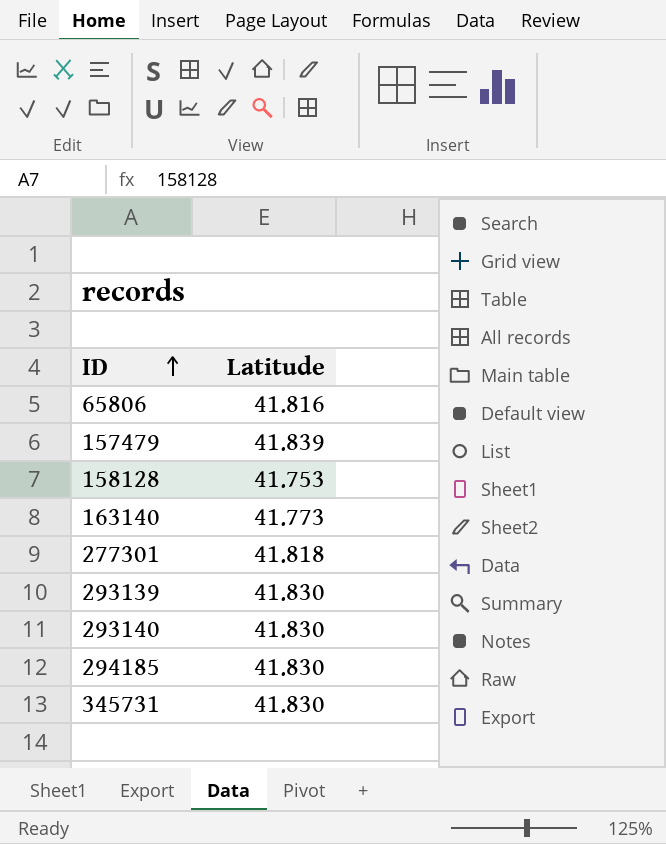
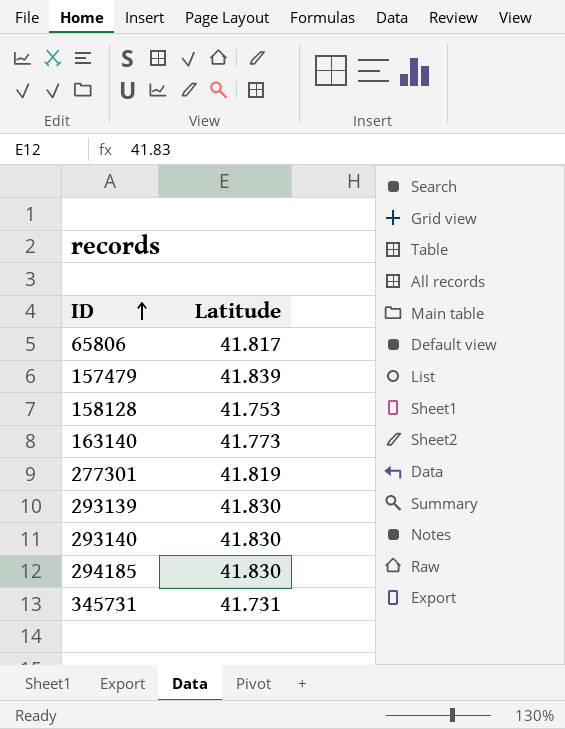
65806 | Latitude: 41.816 -> 41.817
277301 | Latitude: 41.818 -> 41.819
345731 | Latitude: 41.830 -> 41.731

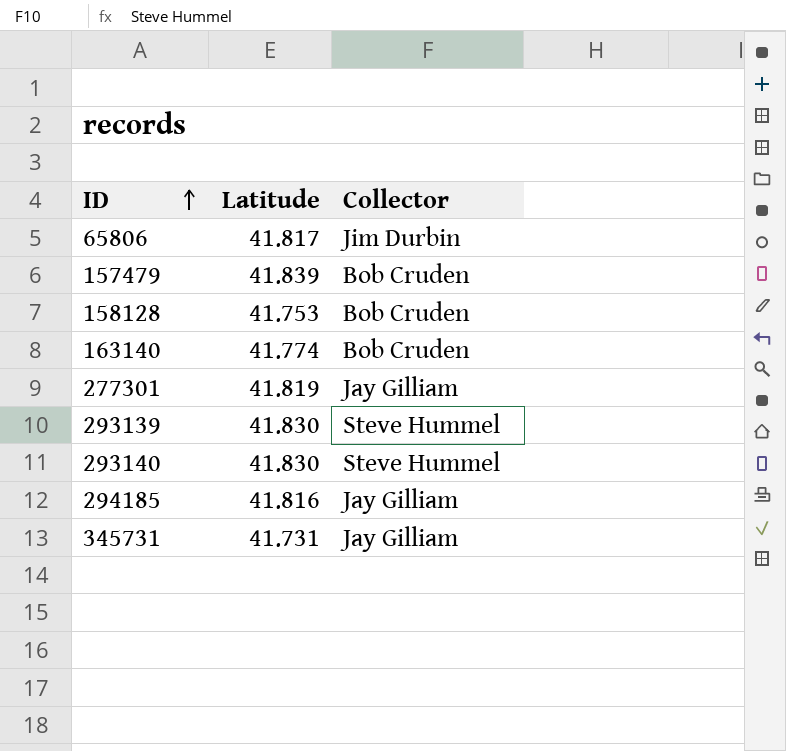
column Collector | position: none -> 3
163140 | Latitude: 41.773 -> 41.774
294185 | Latitude: 41.830 -> 41.816

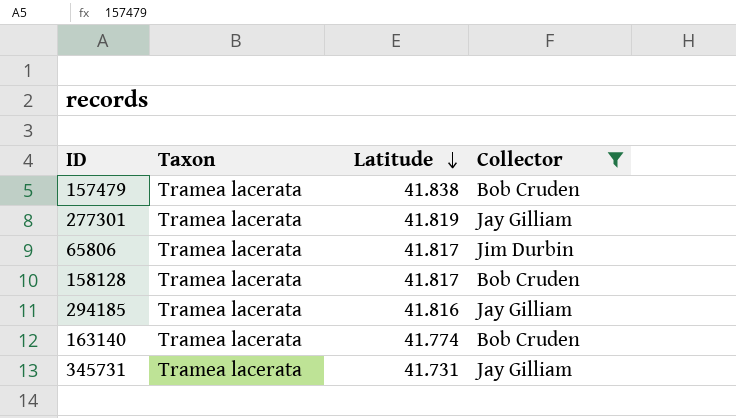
filter: none -> Collector != Steve Hummel
row order: ID ascending -> Latitude descending
column Taxon | position: none -> 2
157479 | Latitude: 41.839 -> 41.838
158128 | Latitude: 41.753 -> 41.817

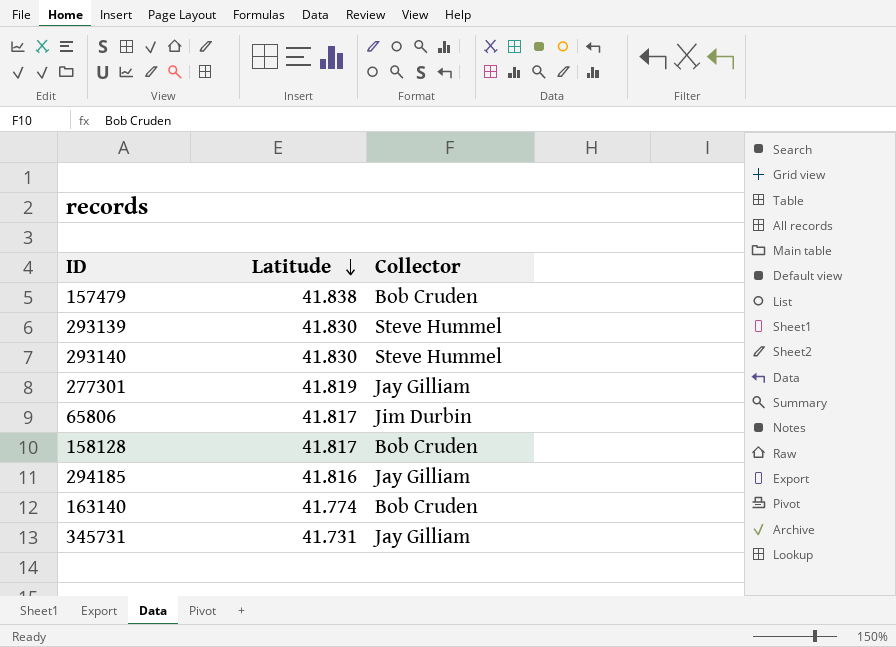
filter: Collector != Steve Hummel -> none
column Taxon | position: 2 -> none

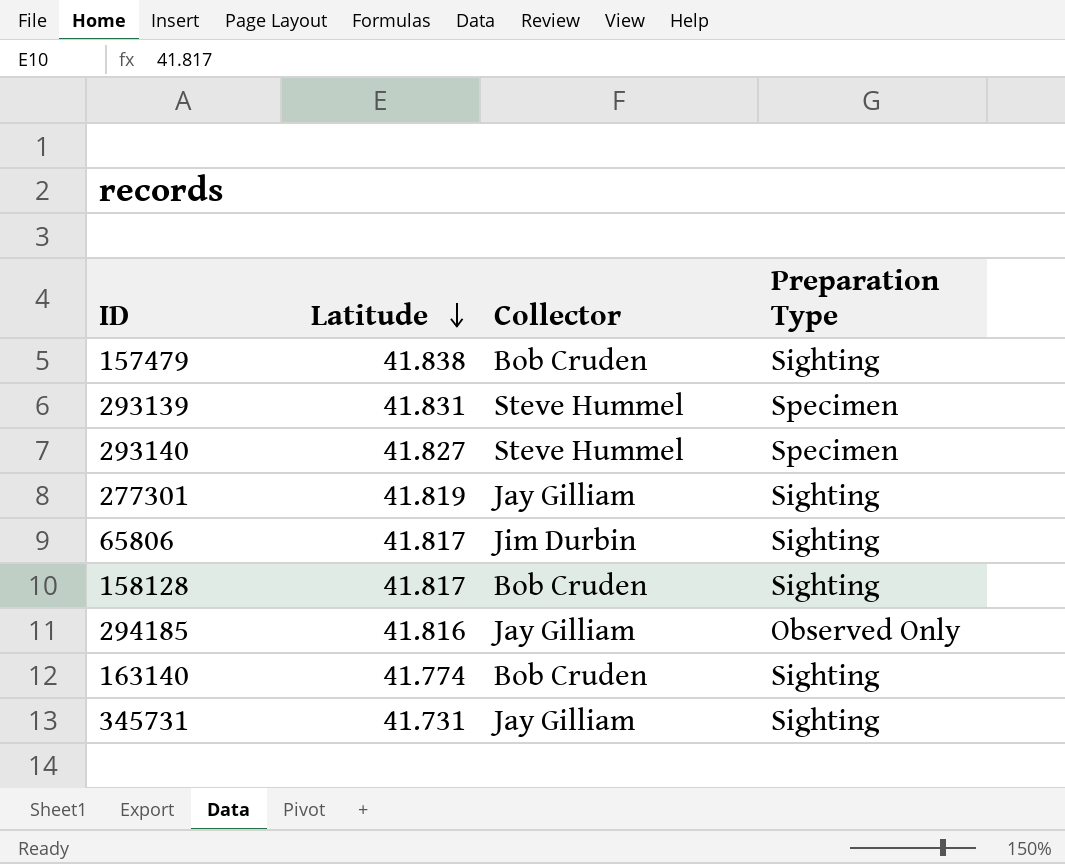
column Preparation Type | position: none -> 4
293139 | Latitude: 41.830 -> 41.831
293140 | Latitude: 41.830 -> 41.827

